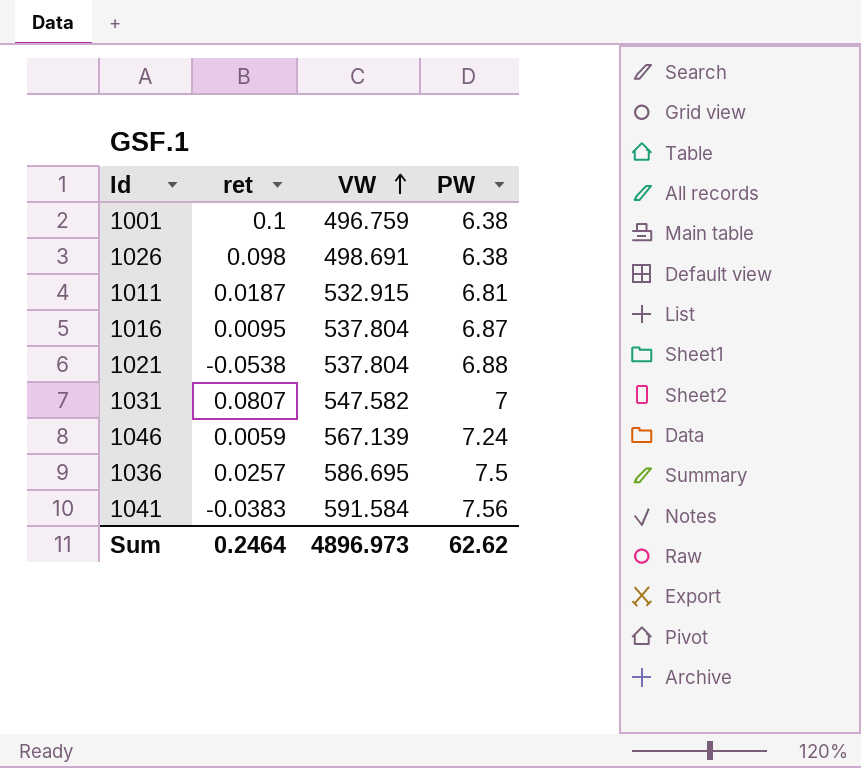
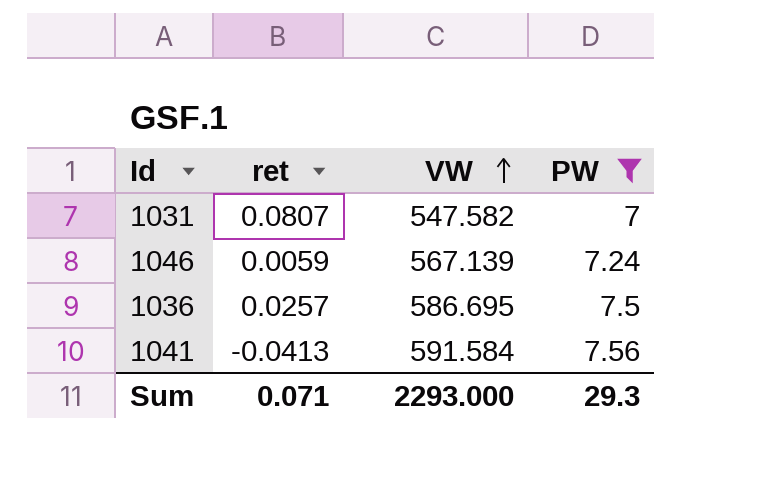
filter: none -> PW >= 7
1041 | ret: -0.0383 -> -0.0413
Sum | ret: 0.2464 -> 0.071
Sum | VW: 4896.973 -> 2293.000
Sum | PW: 62.62 -> 29.3

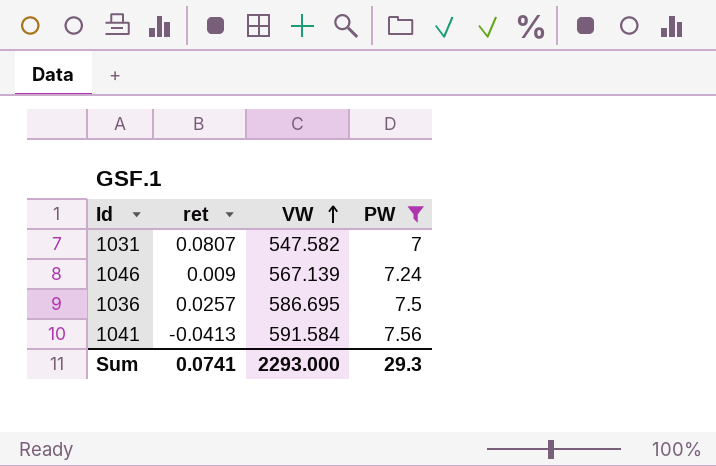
1046 | ret: 0.0059 -> 0.009
Sum | ret: 0.071 -> 0.0741

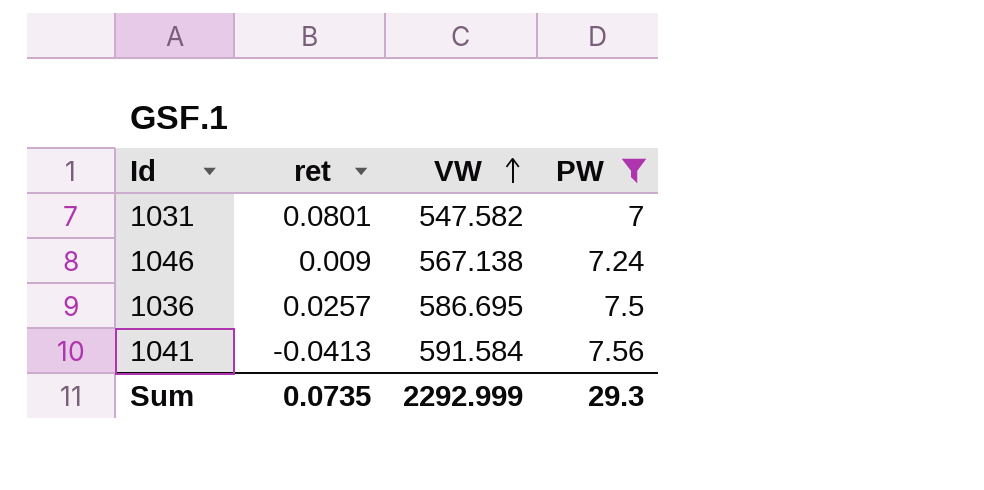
1031 | ret: 0.0807 -> 0.0801
1046 | VW: 567.139 -> 567.138
Sum | ret: 0.0741 -> 0.0735
Sum | VW: 2293.000 -> 2292.999

